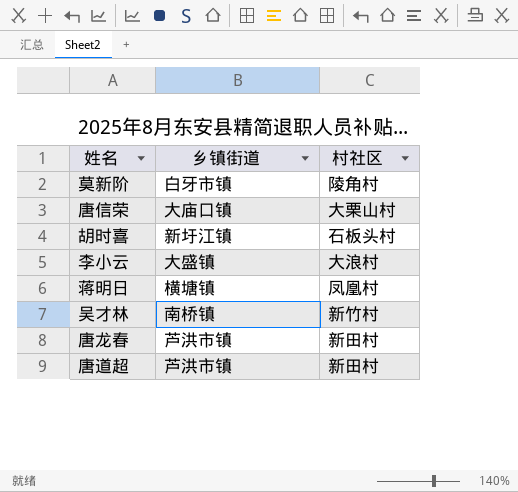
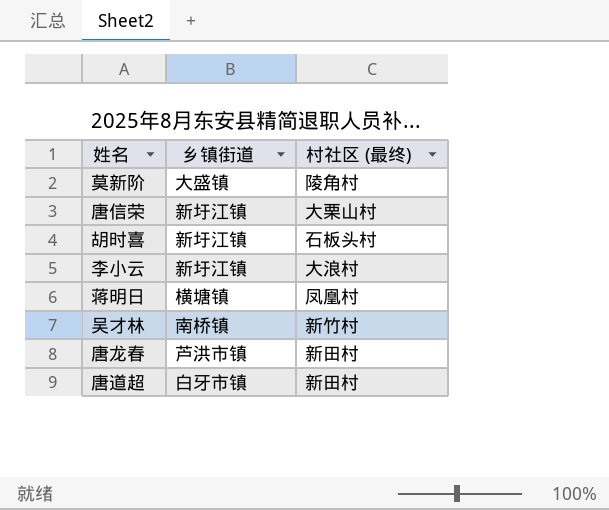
column name: 村社区 -> 村社区 (最终)
莫新阶 | 乡镇街道: 白牙市镇 -> 大盛镇
唐信荣 | 乡镇街道: 大庙口镇 -> 新圩江镇
李小云 | 乡镇街道: 大盛镇 -> 新圩江镇
唐道超 | 乡镇街道: 芦洪市镇 -> 白牙市镇

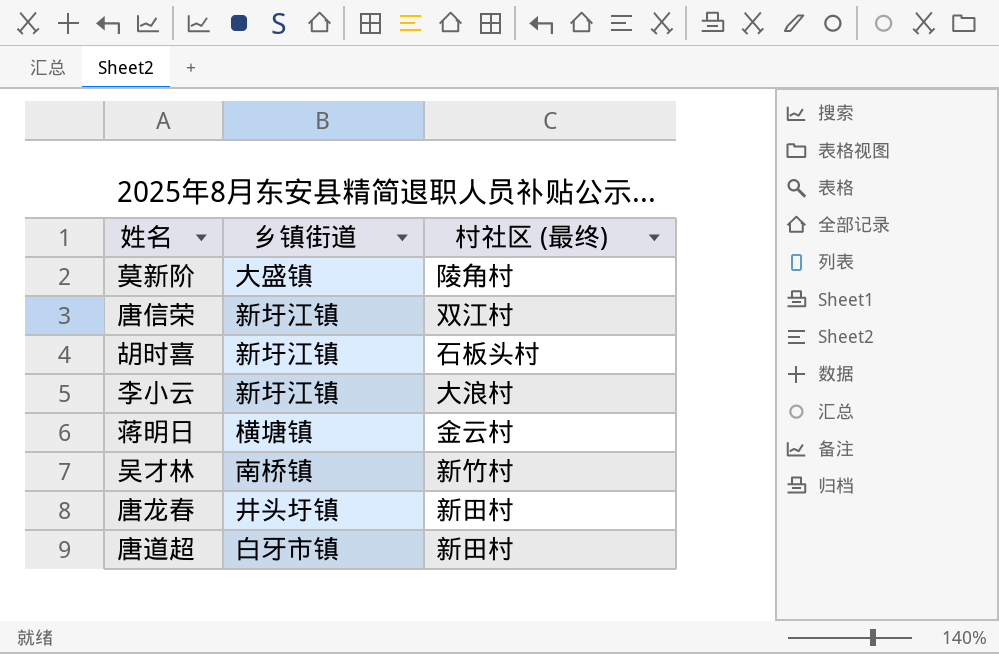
唐信荣 | 村社区 (最终): 大栗山村 -> 双江村
蒋明日 | 村社区 (最终): 凤凰村 -> 金云村
唐龙春 | 乡镇街道: 芦洪市镇 -> 井头圩镇

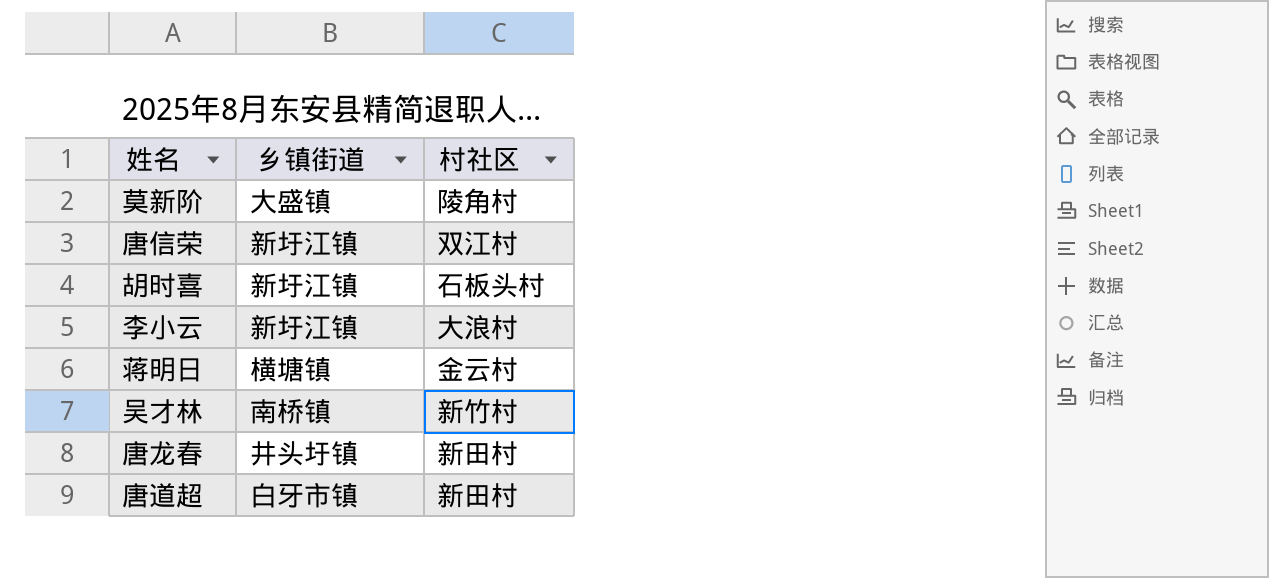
column name: 村社区 (最终) -> 村社区

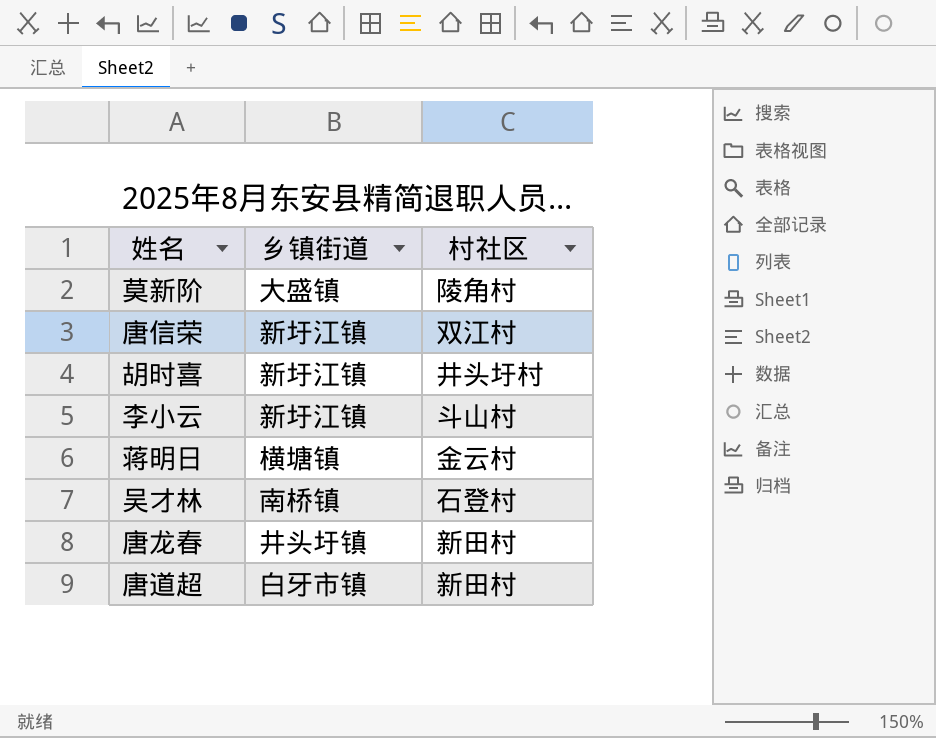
胡时喜 | 村社区: 石板头村 -> 井头圩村
李小云 | 村社区: 大浪村 -> 斗山村
吴才林 | 村社区: 新竹村 -> 石登村

